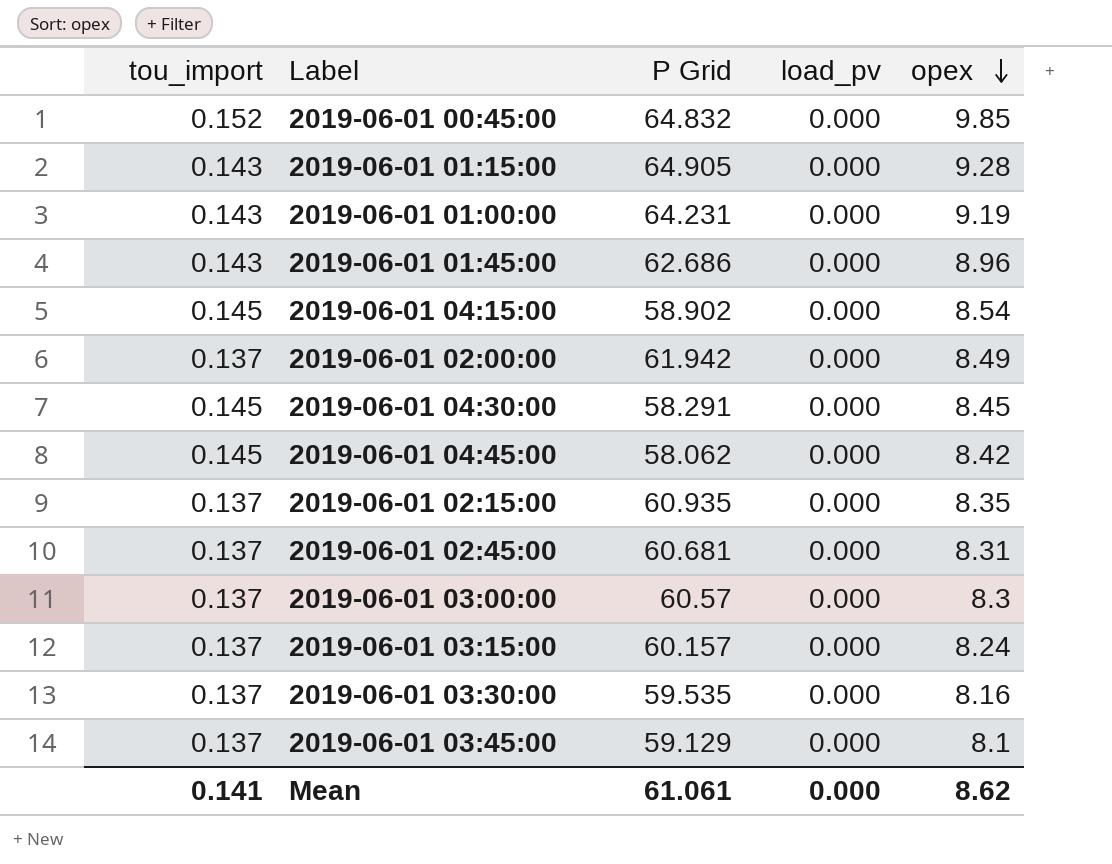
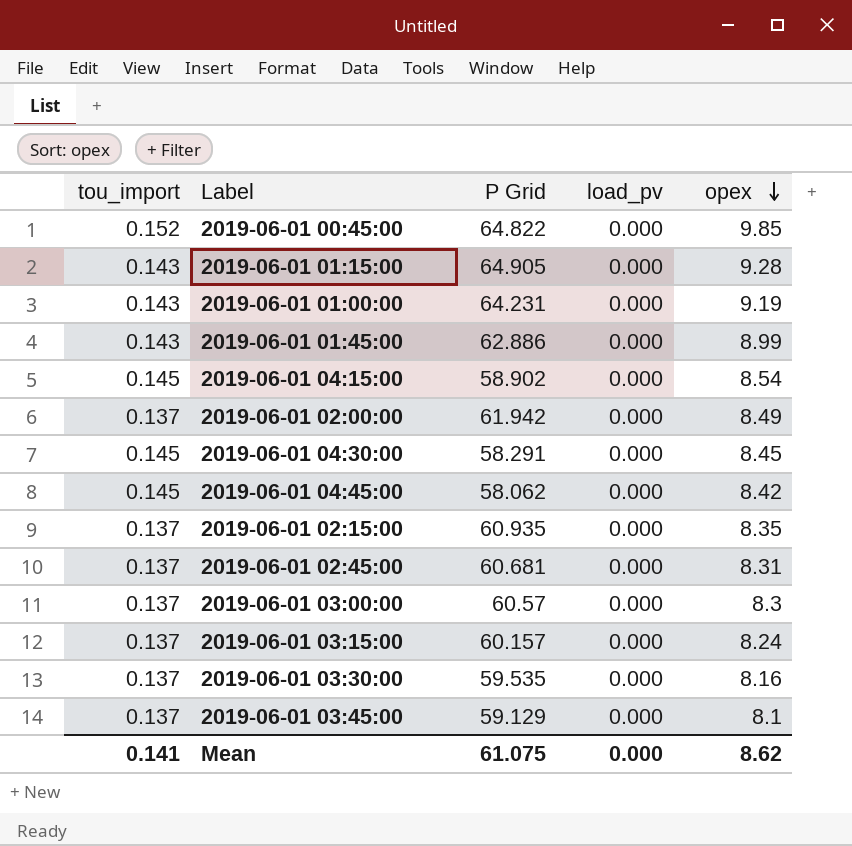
2019-06-01 00:45:00 | P Grid: 64.832 -> 64.822
2019-06-01 01:45:00 | P Grid: 62.686 -> 62.886
2019-06-01 01:45:00 | opex: 8.96 -> 8.99
Mean | P Grid: 61.061 -> 61.075

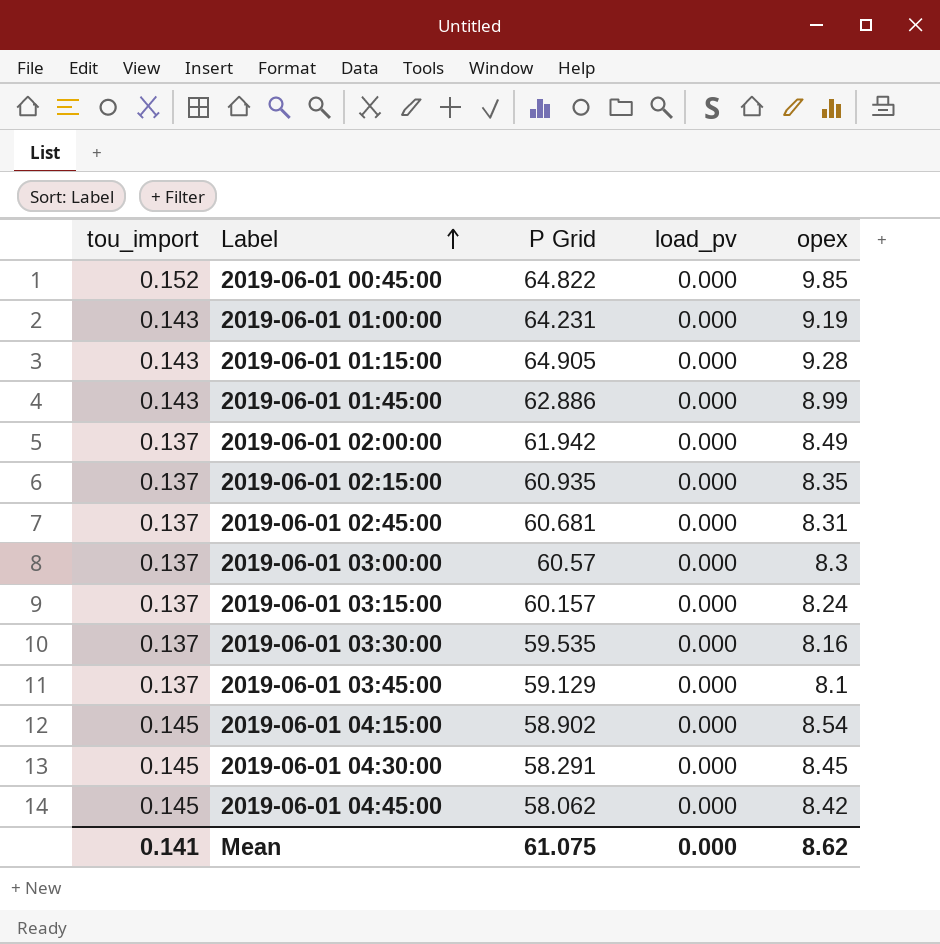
row order: opex descending -> Label ascending

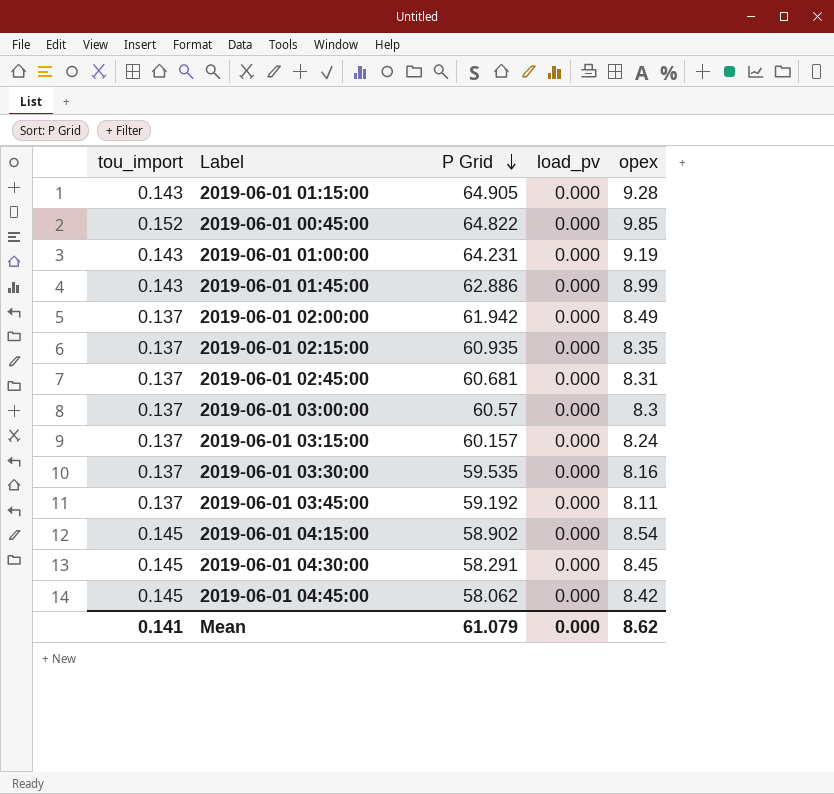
row order: Label ascending -> P Grid descending
2019-06-01 03:45:00 | P Grid: 59.129 -> 59.192
2019-06-01 03:45:00 | opex: 8.1 -> 8.11
Mean | P Grid: 61.075 -> 61.079

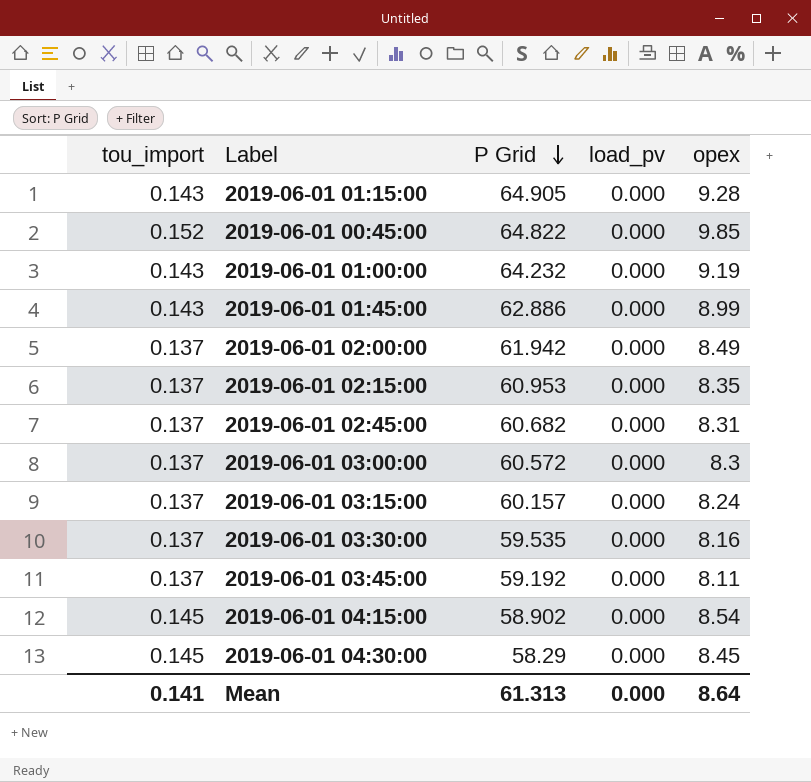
row 2019-06-01 04:45:00: 0.145 | 58.062 | 0.000 | 8.42 -> none
2019-06-01 01:00:00 | P Grid: 64.231 -> 64.232
2019-06-01 02:15:00 | P Grid: 60.935 -> 60.953
2019-06-01 02:45:00 | P Grid: 60.681 -> 60.682
2019-06-01 03:00:00 | P Grid: 60.57 -> 60.572
2019-06-01 04:30:00 | P Grid: 58.291 -> 58.29
Mean | P Grid: 61.079 -> 61.313
Mean | opex: 8.62 -> 8.64

